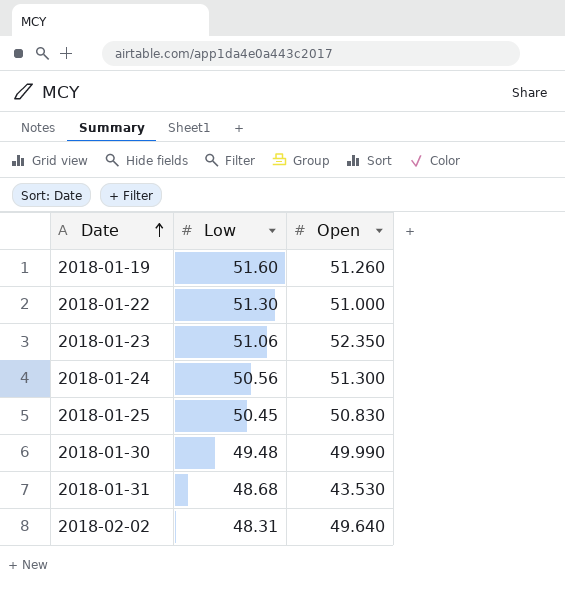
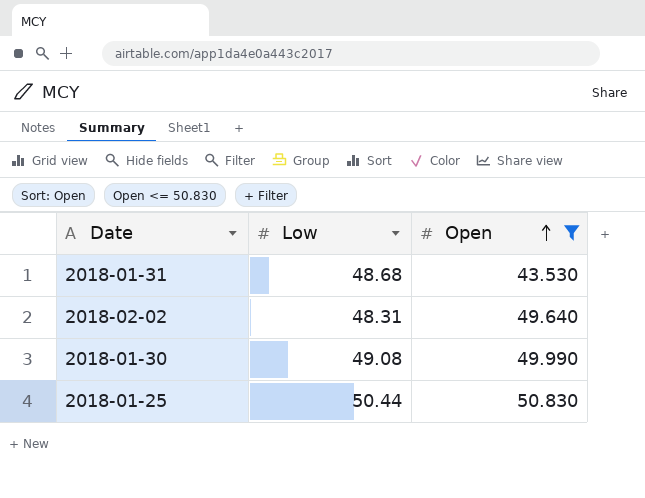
filter: none -> Open <= 50.830
row order: Date ascending -> Open ascending
2018-01-30 | Low: 49.48 -> 49.08
2018-01-25 | Low: 50.45 -> 50.44

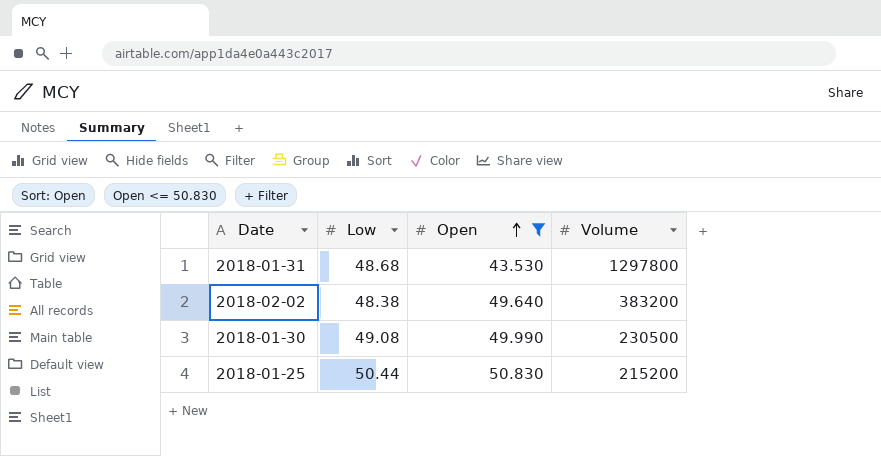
column Volume | position: none -> 4
2018-02-02 | Low: 48.31 -> 48.38

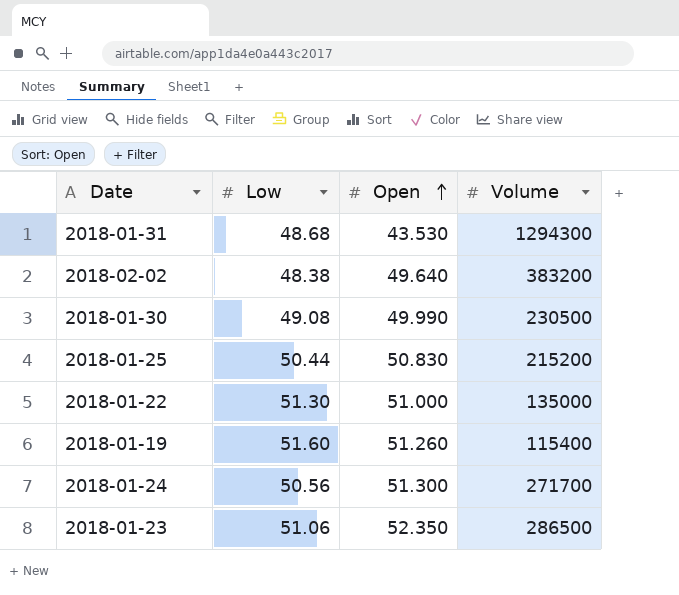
filter: Open <= 50.830 -> none
2018-01-31 | Volume: 1297800 -> 1294300

